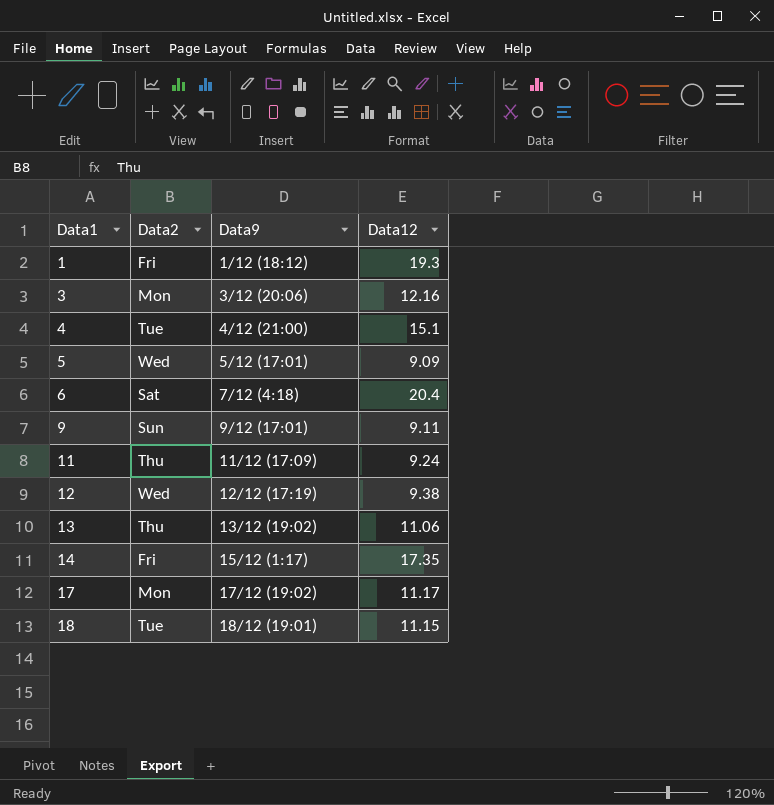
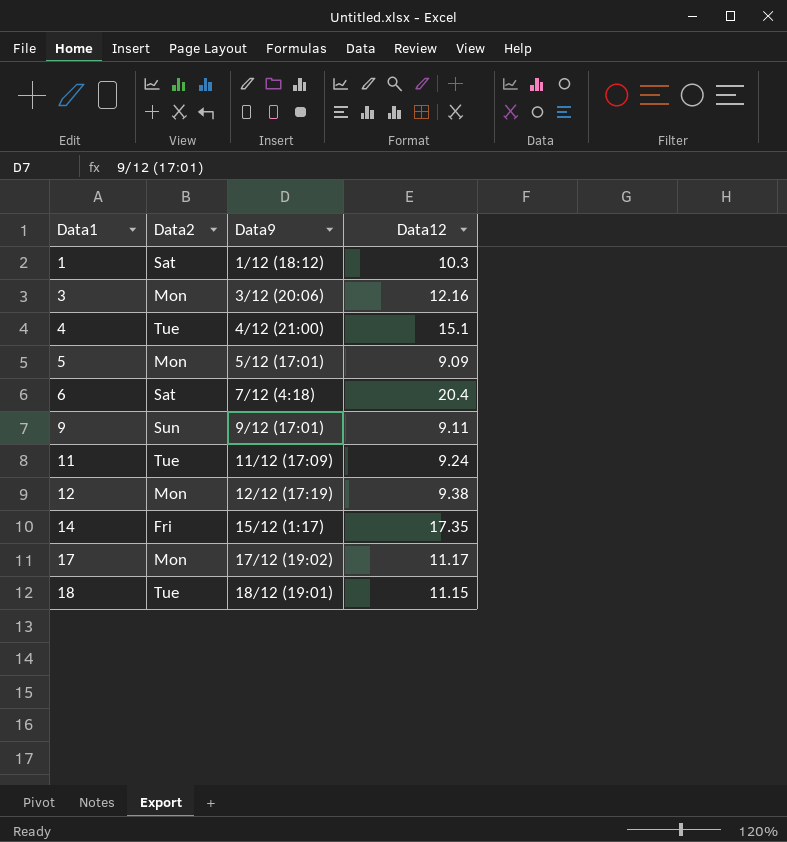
row 13: Thu | 13/12 (19:02) | 11.06 -> none
1 | Data2: Fri -> Sat
1 | Data12: 19.3 -> 10.3
5 | Data2: Wed -> Mon
11 | Data2: Thu -> Tue
12 | Data2: Wed -> Mon

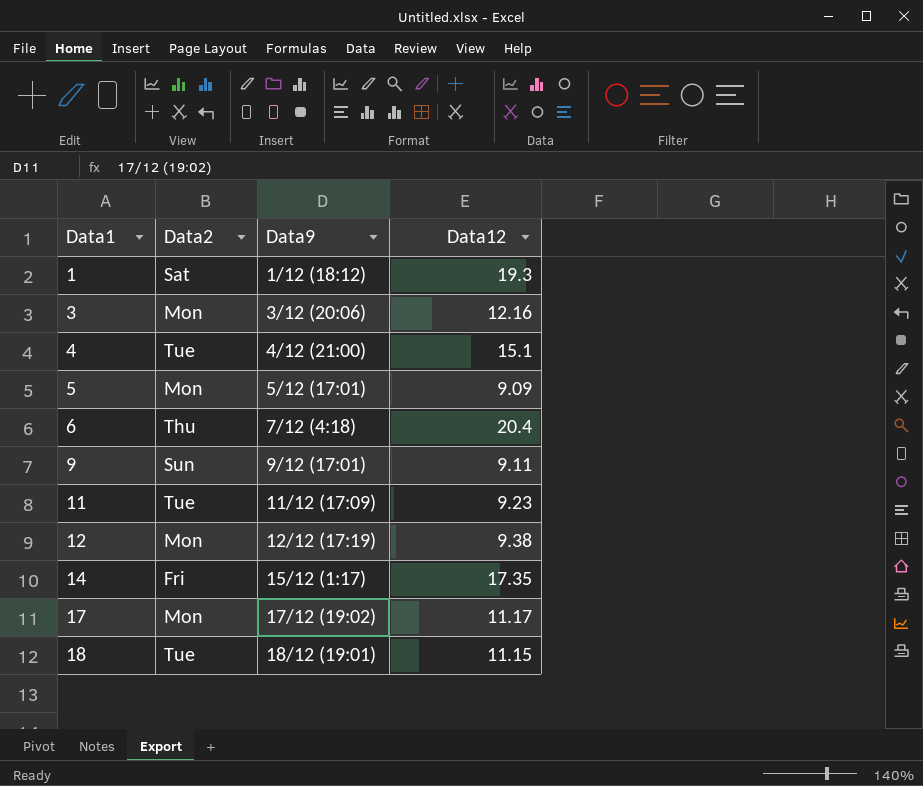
1 | Data12: 10.3 -> 19.3
6 | Data2: Sat -> Thu
11 | Data12: 9.24 -> 9.23

